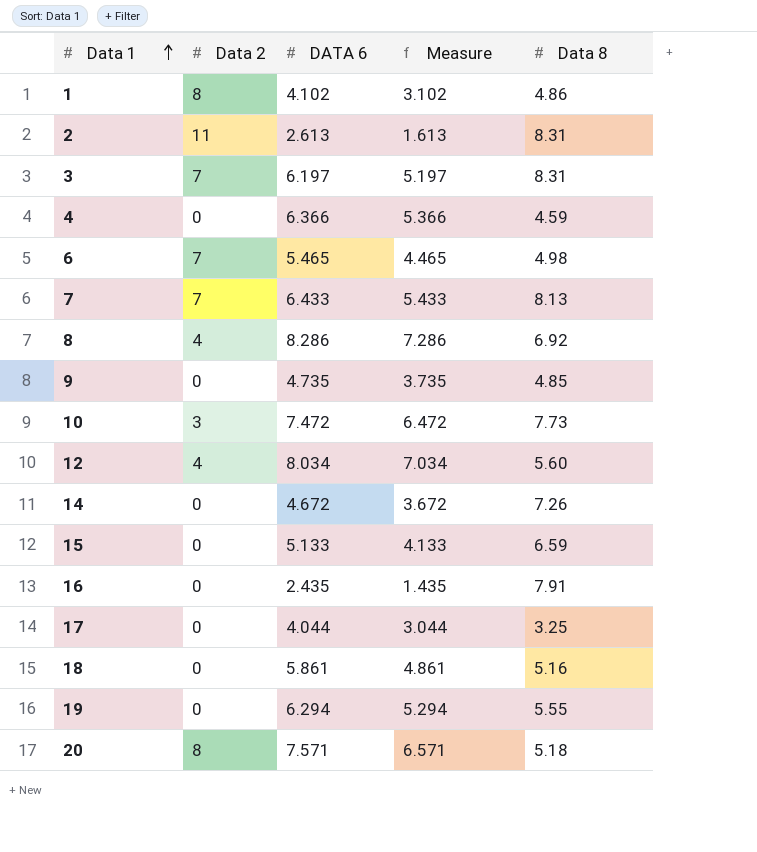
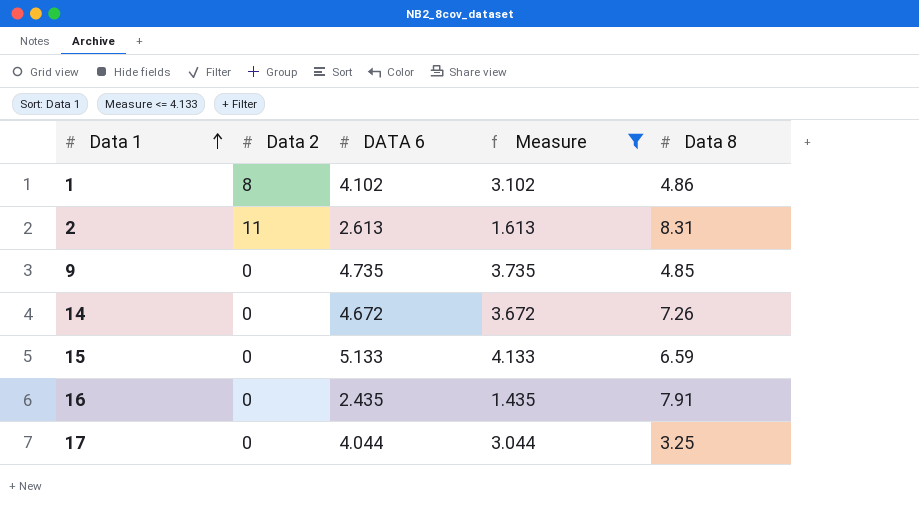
filter: none -> Measure <= 4.133

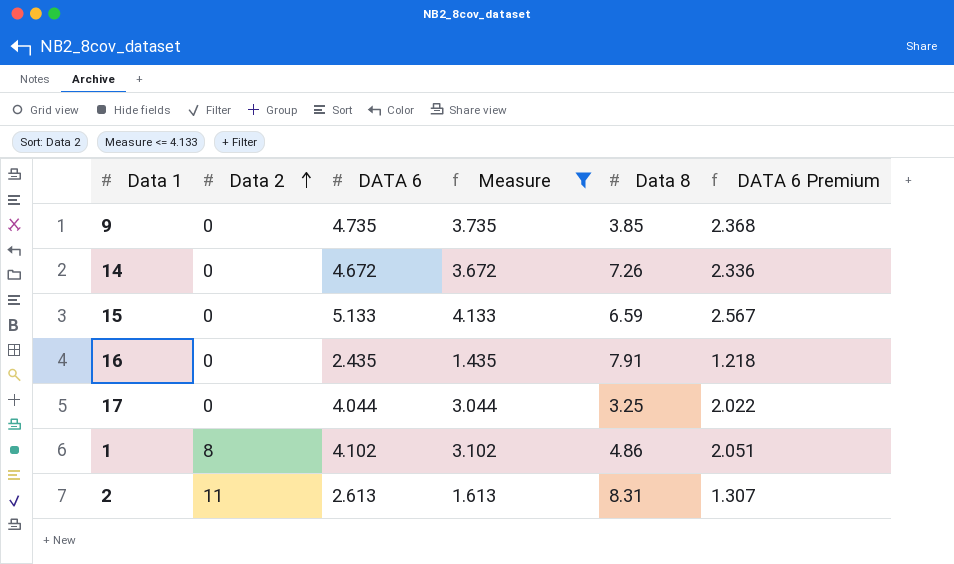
row order: Data 1 ascending -> Data 2 ascending
column DATA 6 Premium | formula: none -> [DATA 6] * 0.5
9 | Data 8: 4.85 -> 3.85

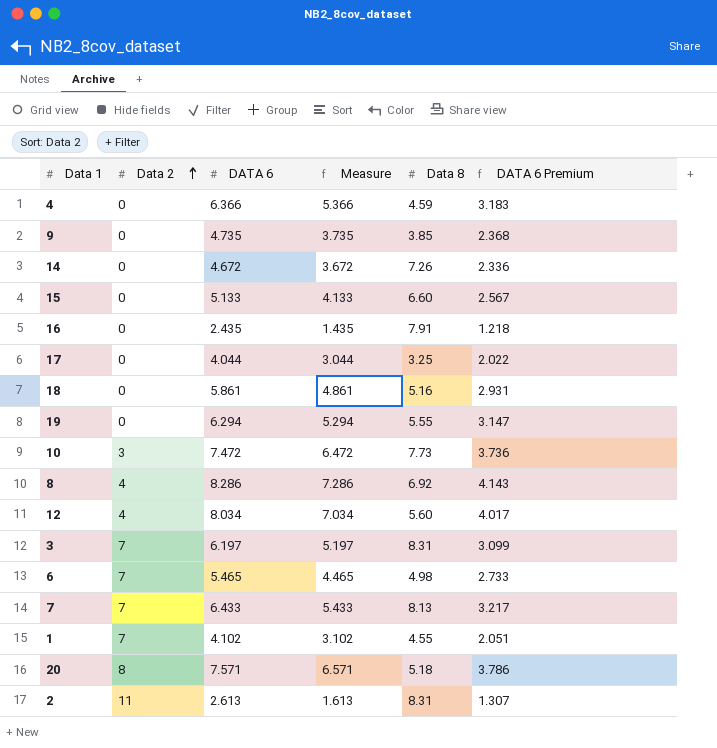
filter: Measure <= 4.133 -> none
15 | Data 8: 6.59 -> 6.60
1 | Data 2: 8 -> 7
1 | Data 8: 4.86 -> 4.55

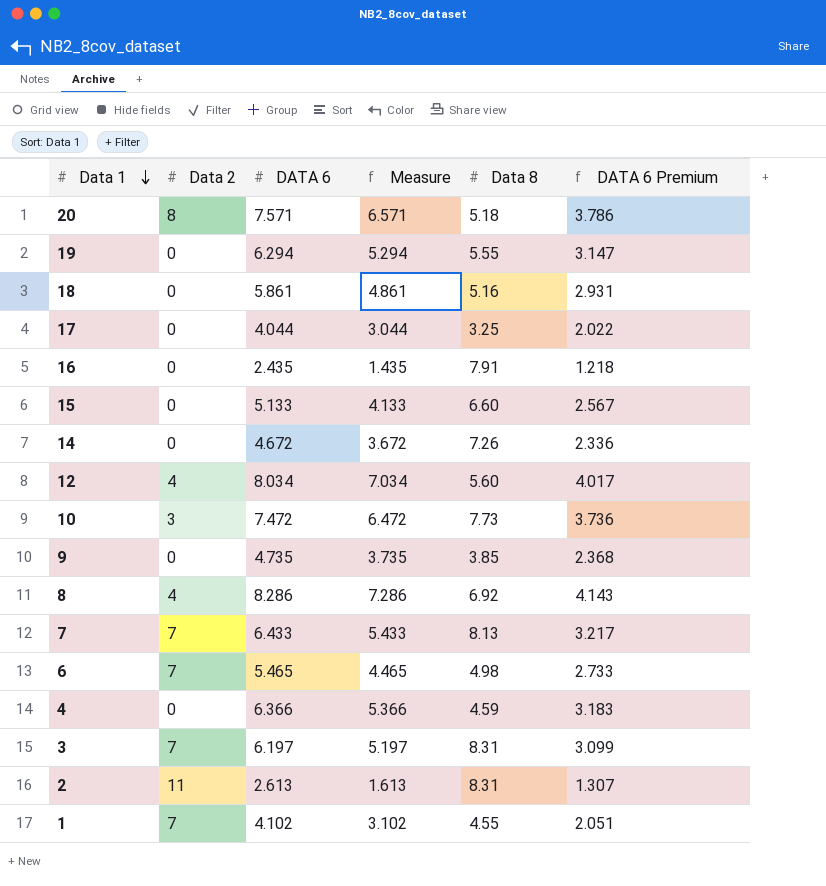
row order: Data 2 ascending -> Data 1 descending

